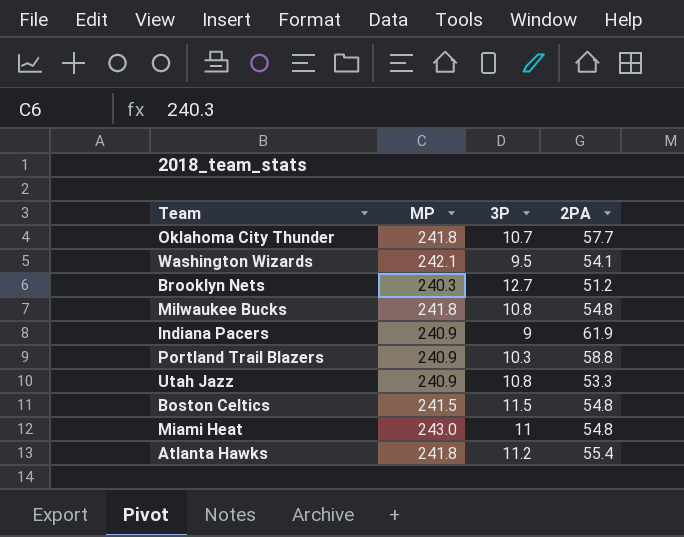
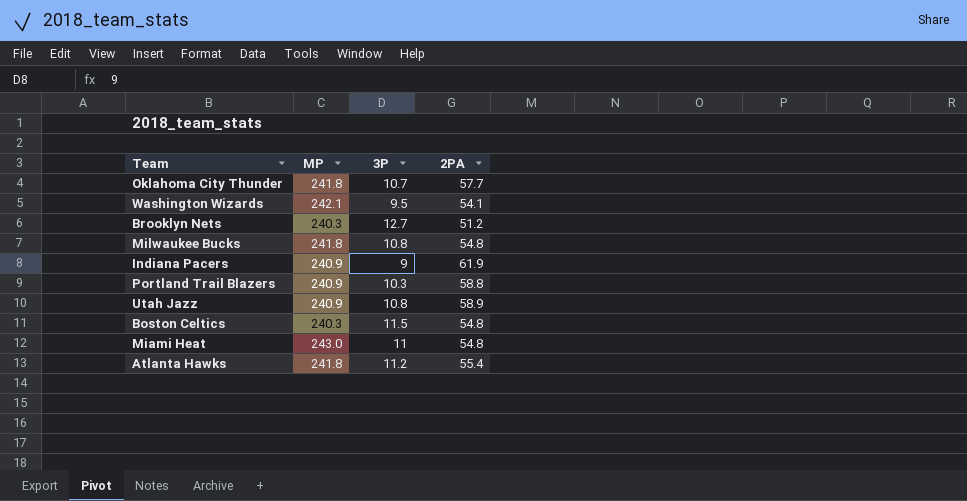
Utah Jazz | 2PA: 53.3 -> 58.9
Boston Celtics | MP: 241.5 -> 240.3

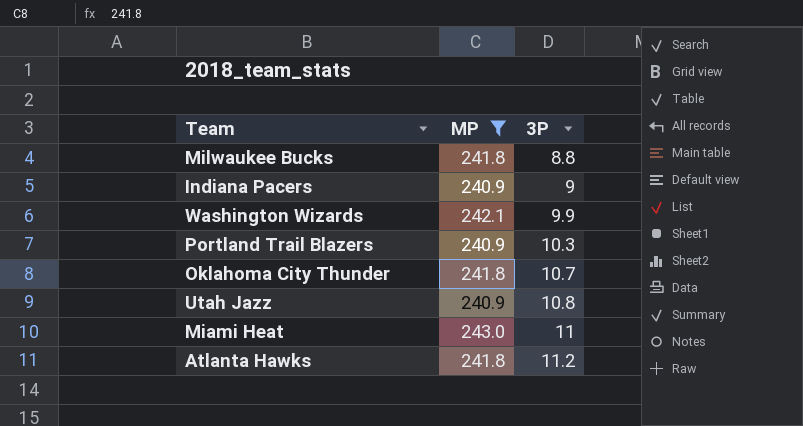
filter: none -> MP != 240.3
row order: none -> 3P ascending
column 2PA | position: 4 -> none
Milwaukee Bucks | 3P: 10.8 -> 8.8
Washington Wizards | 3P: 9.5 -> 9.9

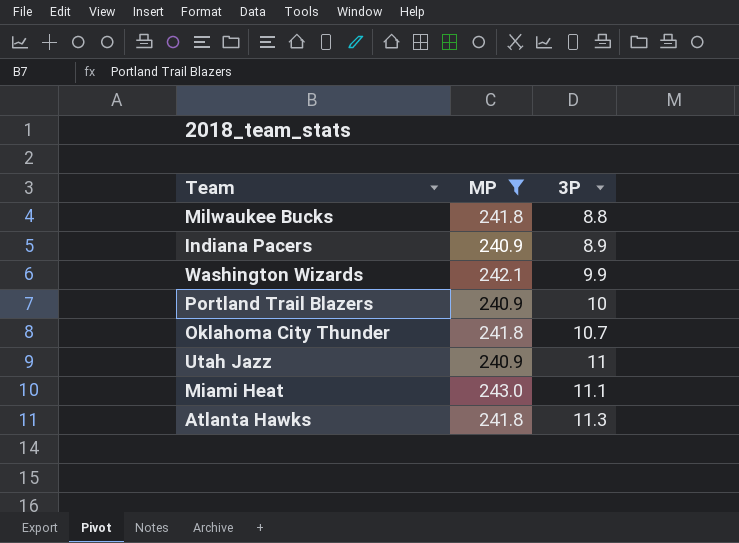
Indiana Pacers | 3P: 9 -> 8.9
Portland Trail Blazers | 3P: 10.3 -> 10
Utah Jazz | 3P: 10.8 -> 11
Miami Heat | 3P: 11 -> 11.1
Atlanta Hawks | 3P: 11.2 -> 11.3

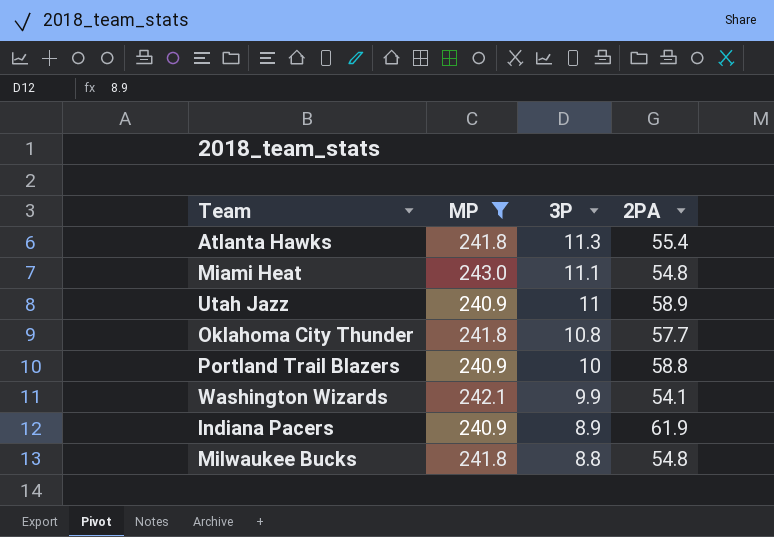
row order: 3P ascending -> 3P descending
column 2PA | position: none -> 4
Oklahoma City Thunder | 3P: 10.7 -> 10.8

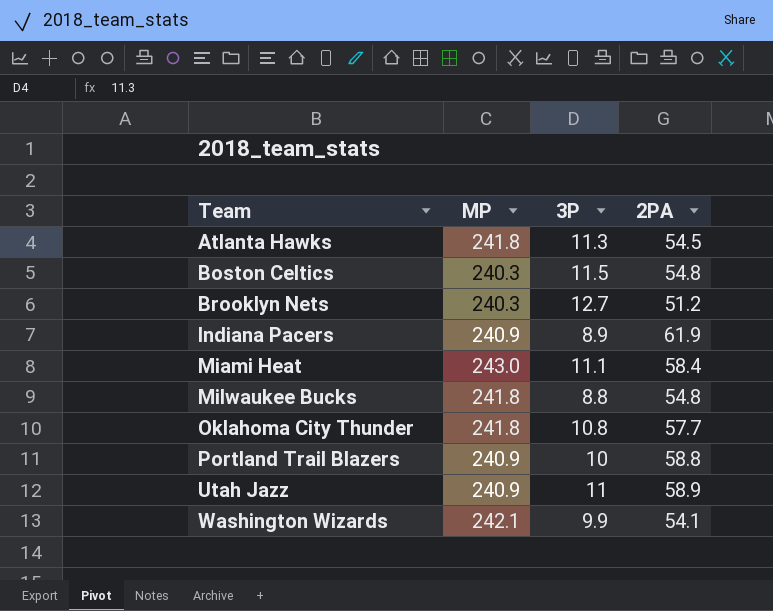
filter: MP != 240.3 -> none
row order: 3P descending -> Team ascending
Atlanta Hawks | 2PA: 55.4 -> 54.5
Miami Heat | 2PA: 54.8 -> 58.4

